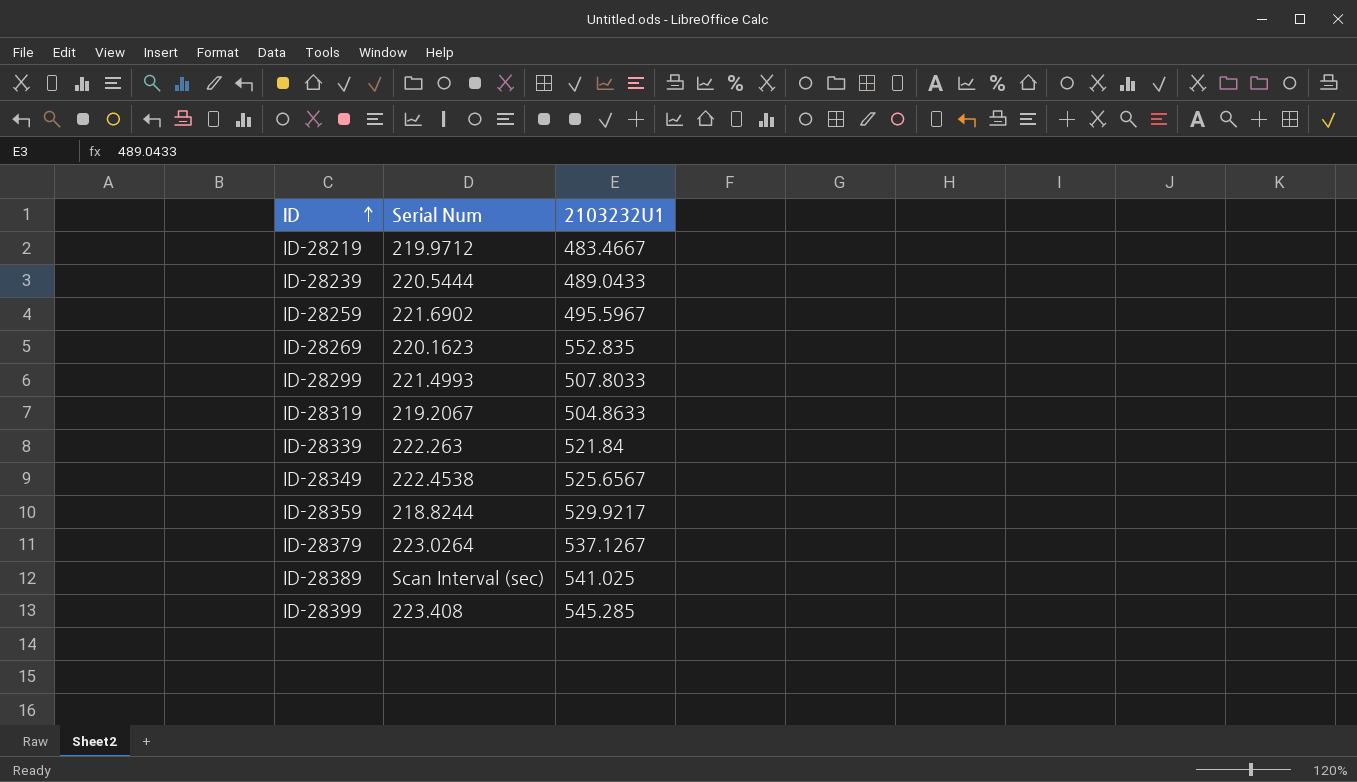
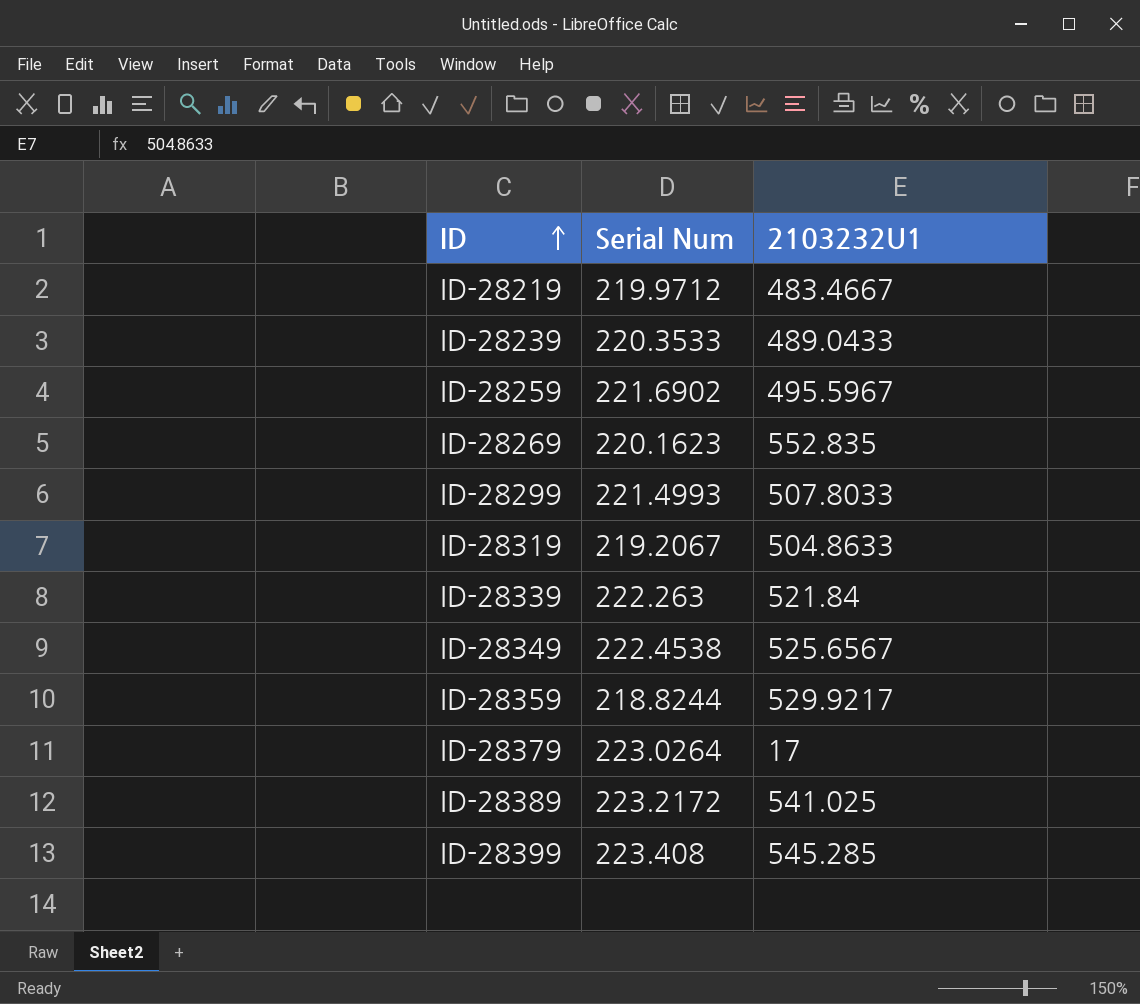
ID-28239 | Serial Num: 220.5444 -> 220.3533
ID-28379 | 2103232U1: 537.1267 -> 17
ID-28389 | Serial Num: Scan Interval (sec) -> 223.2172

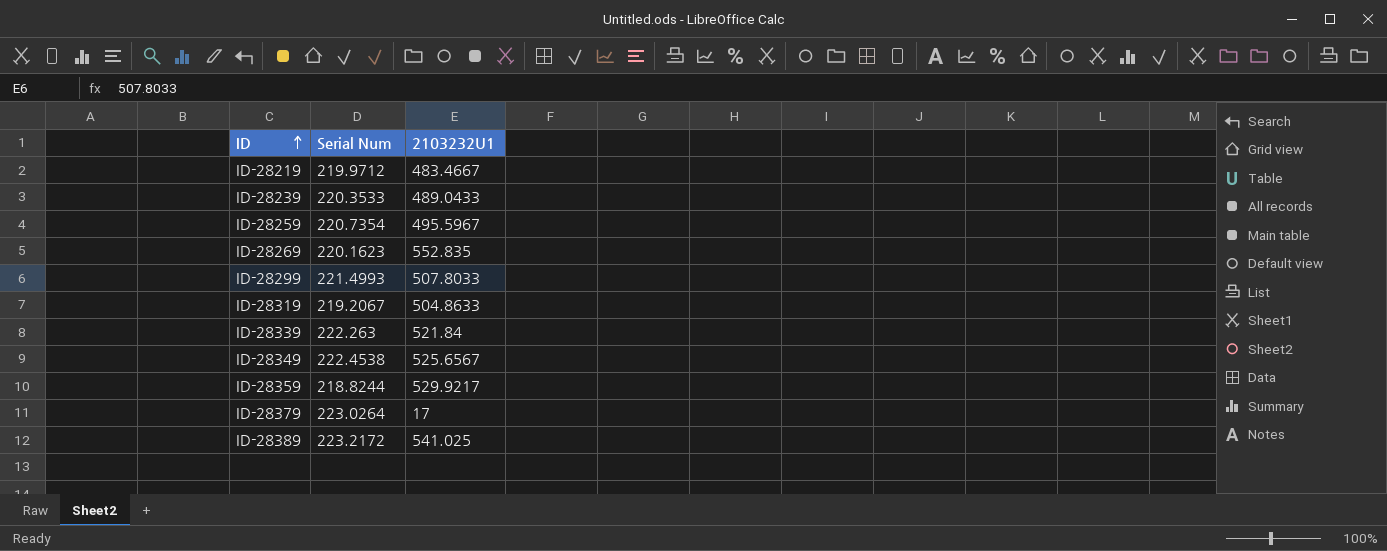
row ID-28399: 223.408 | 545.285 -> none
ID-28259 | Serial Num: 221.6902 -> 220.7354

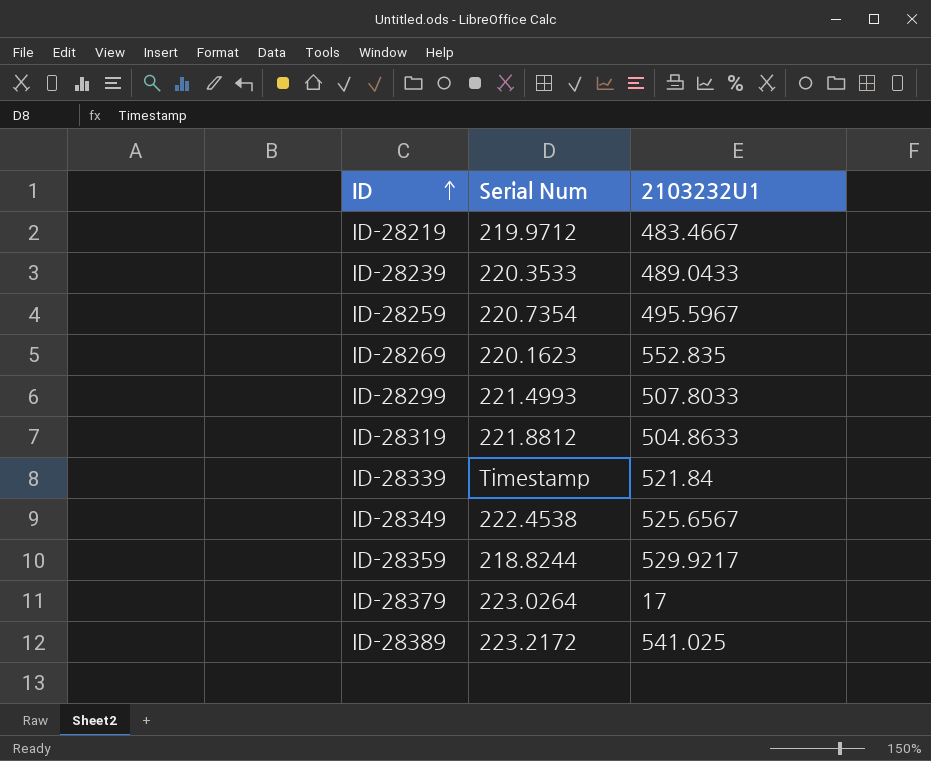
ID-28319 | Serial Num: 219.2067 -> 221.8812
ID-28339 | Serial Num: 222.263 -> Timestamp

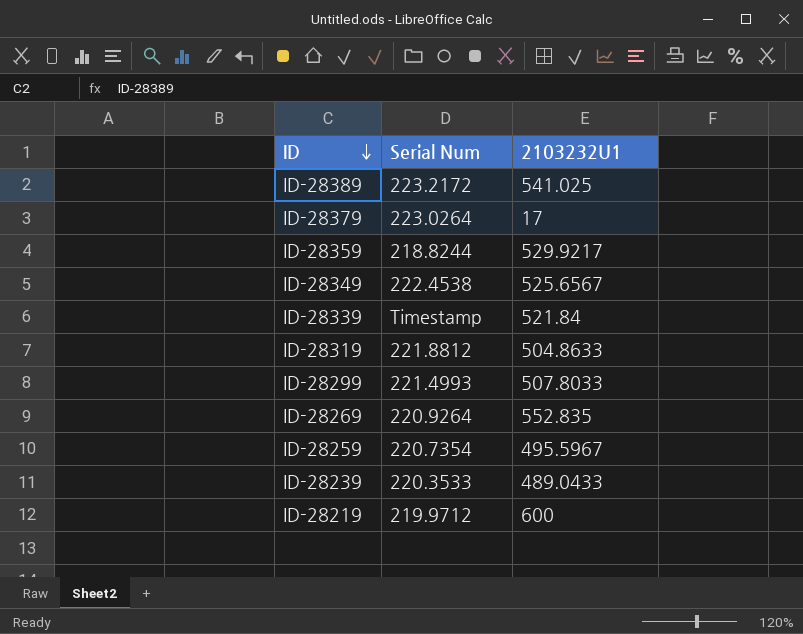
row order: ID ascending -> ID descending
ID-28269 | Serial Num: 220.1623 -> 220.9264
ID-28219 | 2103232U1: 483.4667 -> 600

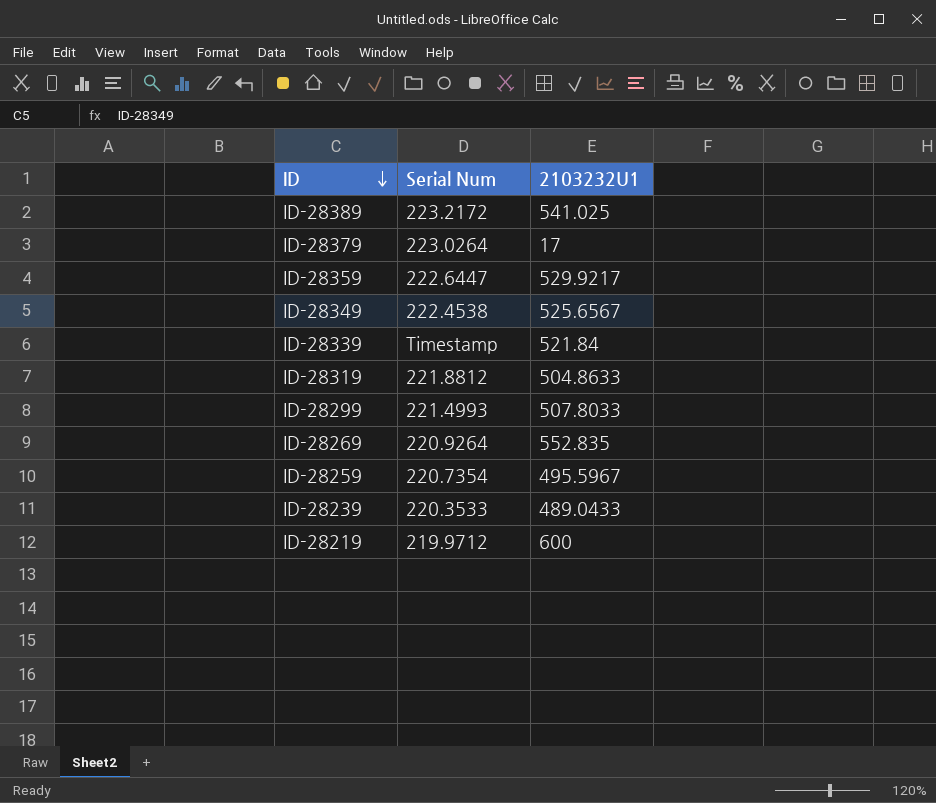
ID-28359 | Serial Num: 218.8244 -> 222.6447

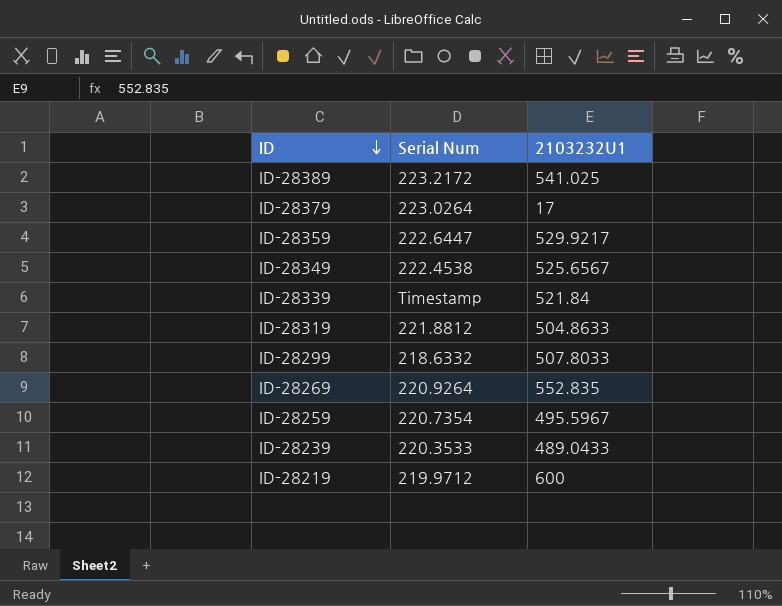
ID-28299 | Serial Num: 221.4993 -> 218.6332

